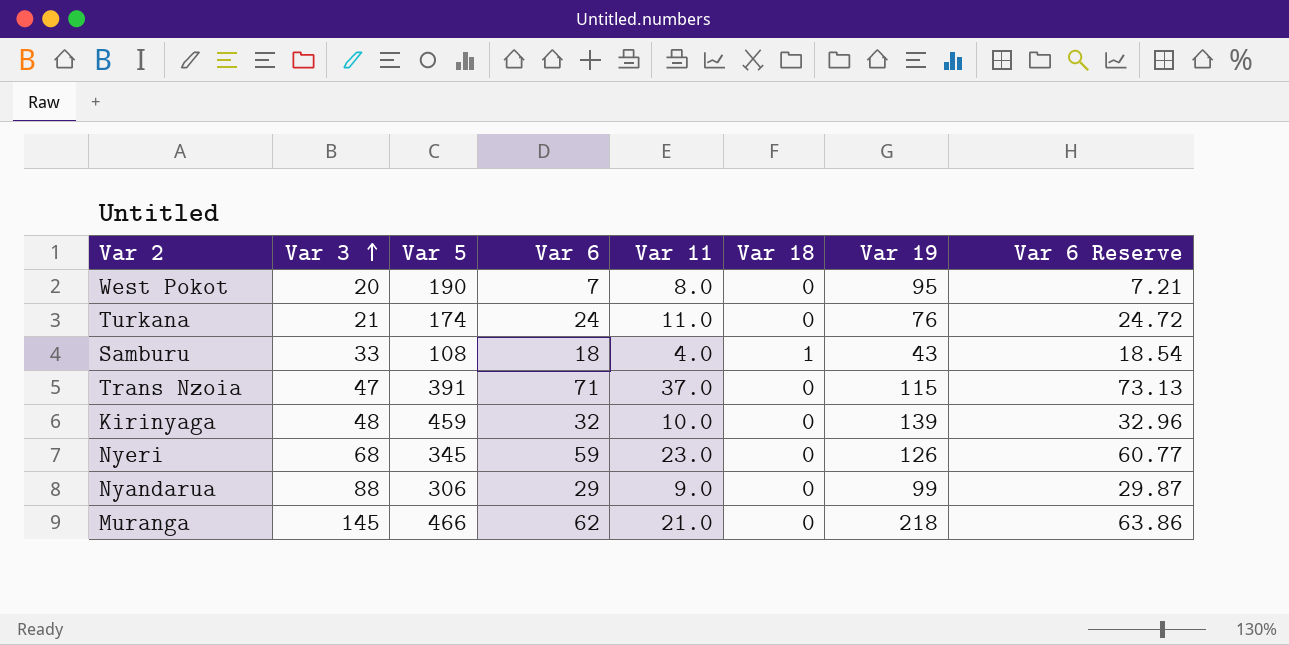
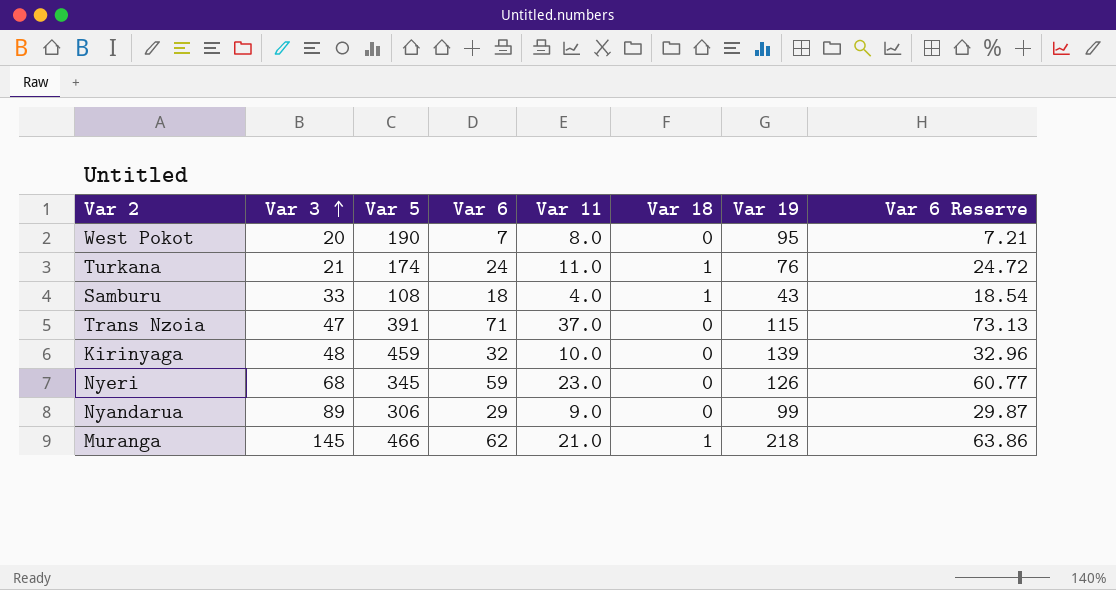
Turkana | Var 18: 0 -> 1
Nyandarua | Var 3: 88 -> 89
Muranga | Var 18: 0 -> 1

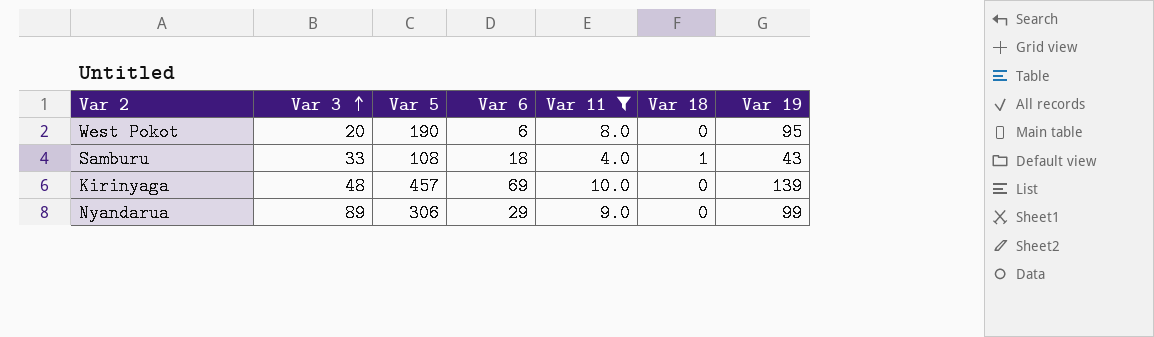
filter: none -> Var 11 <= 10.0
column Var 6 Reserve | formula: [Var 6] * 1.03 -> none
West Pokot | Var 6: 7 -> 6
Kirinyaga | Var 5: 459 -> 457
Kirinyaga | Var 6: 32 -> 69

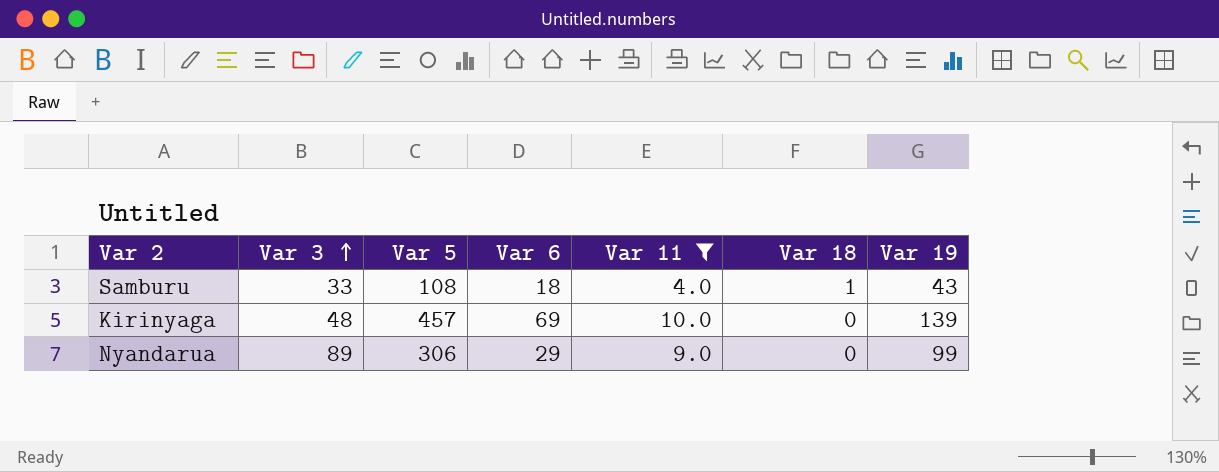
row West Pokot: 20 | 190 | 6 | 8.0 | 0 | 95 -> none

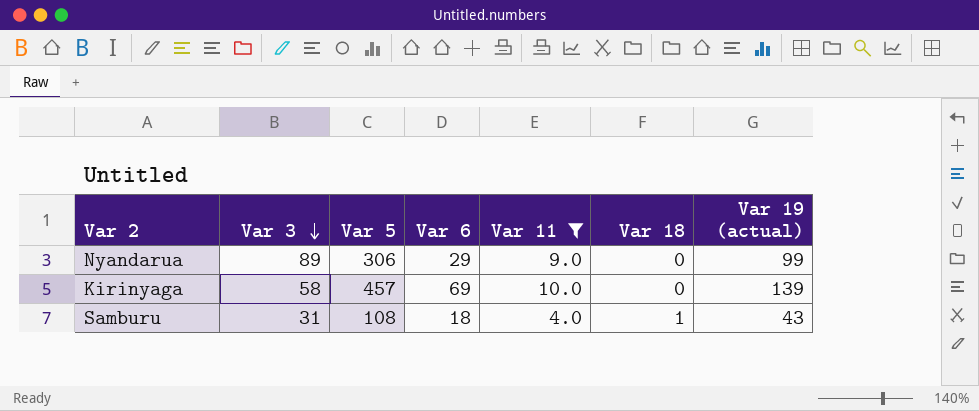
row order: Var 3 ascending -> Var 3 descending
column name: Var 19 -> Var 19 (actual)
Kirinyaga | Var 3: 48 -> 58
Samburu | Var 3: 33 -> 31

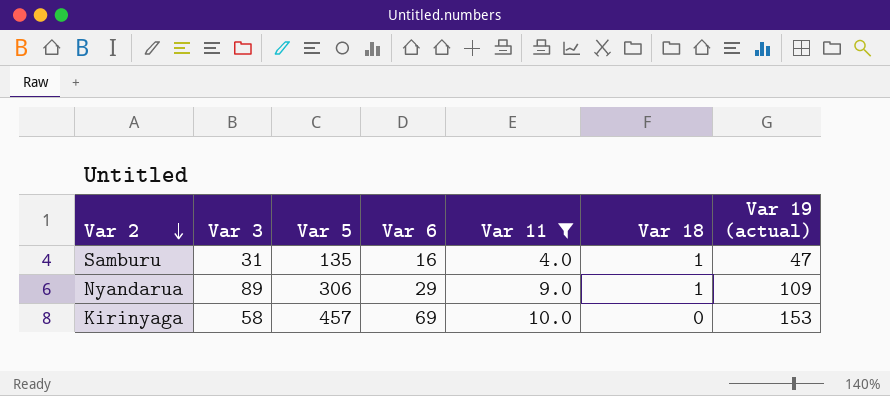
row order: Var 3 descending -> Var 2 descending
Samburu | Var 5: 108 -> 135
Samburu | Var 6: 18 -> 16
Samburu | Var 19 (actual): 43 -> 47
Nyandarua | Var 18: 0 -> 1
Nyandarua | Var 19 (actual): 99 -> 109
Kirinyaga | Var 19 (actual): 139 -> 153

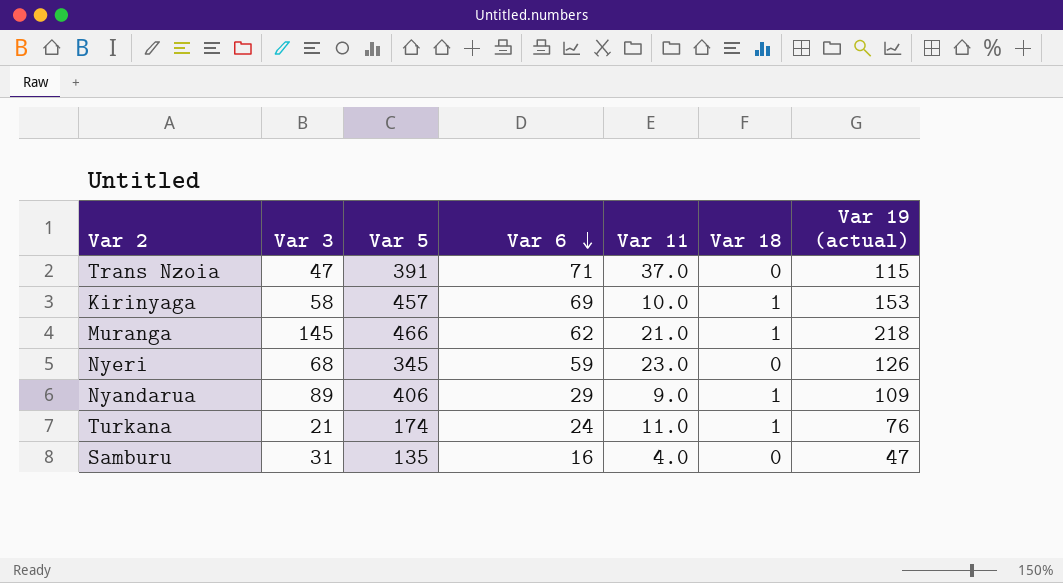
filter: Var 11 <= 10.0 -> none
row order: Var 2 descending -> Var 6 descending
Kirinyaga | Var 18: 0 -> 1
Nyandarua | Var 5: 306 -> 406
Samburu | Var 18: 1 -> 0

